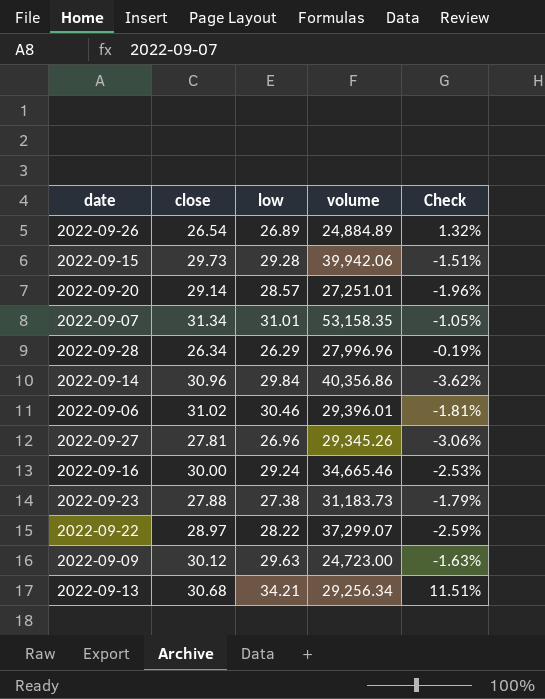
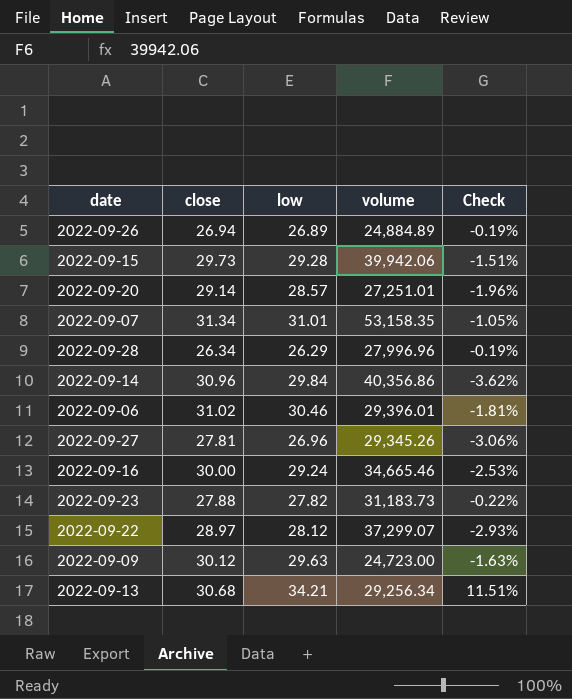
2022-09-26 | close: 26.54 -> 26.94
2022-09-26 | Check: 1.32% -> -0.19%
2022-09-23 | low: 27.38 -> 27.82
2022-09-23 | Check: -1.79% -> -0.22%
2022-09-22 | low: 28.22 -> 28.12
2022-09-22 | Check: -2.59% -> -2.93%

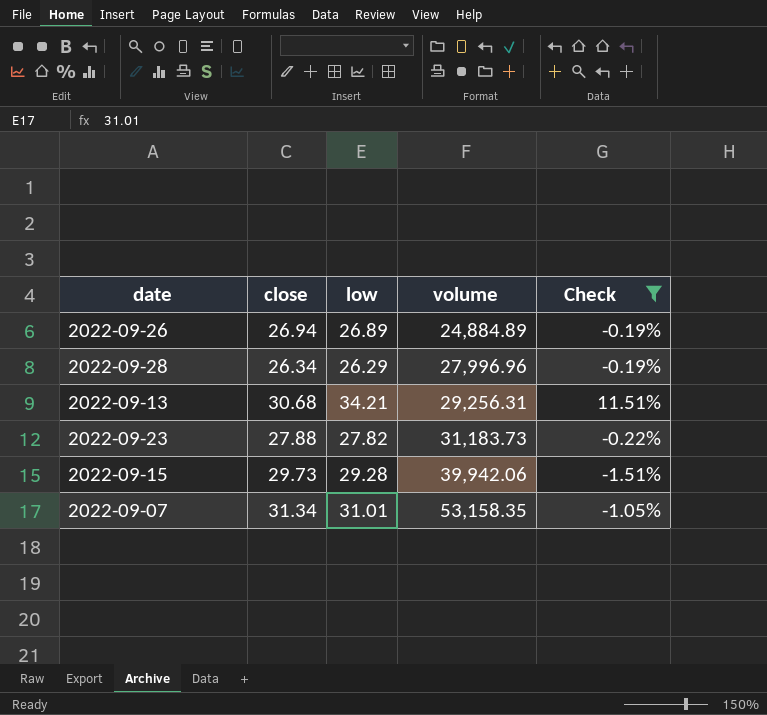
filter: none -> Check >= -1.51%
row order: none -> volume ascending
2022-09-13 | volume: 29,256.34 -> 29,256.31

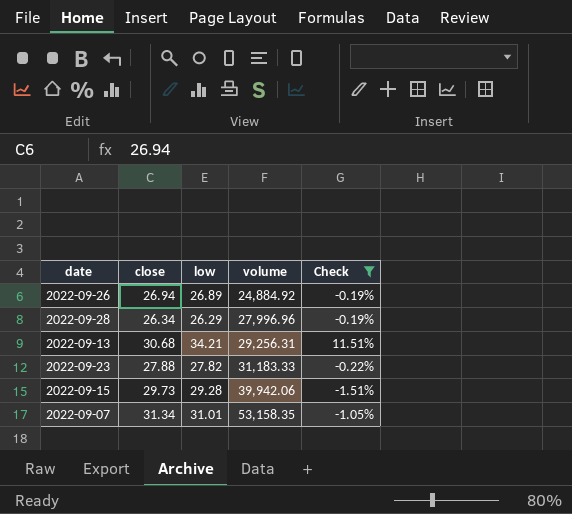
2022-09-26 | volume: 24,884.89 -> 24,884.92
2022-09-23 | volume: 31,183.73 -> 31,183.33

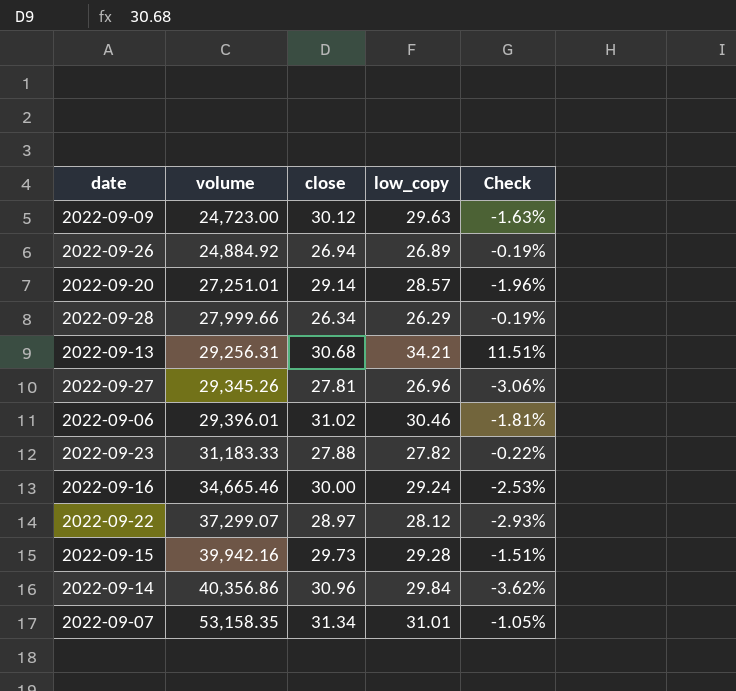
filter: Check >= -1.51% -> none
column volume | position: 4 -> 2
column name: low -> low_copy
2022-09-28 | volume: 27,996.96 -> 27,999.66
2022-09-15 | volume: 39,942.06 -> 39,942.16

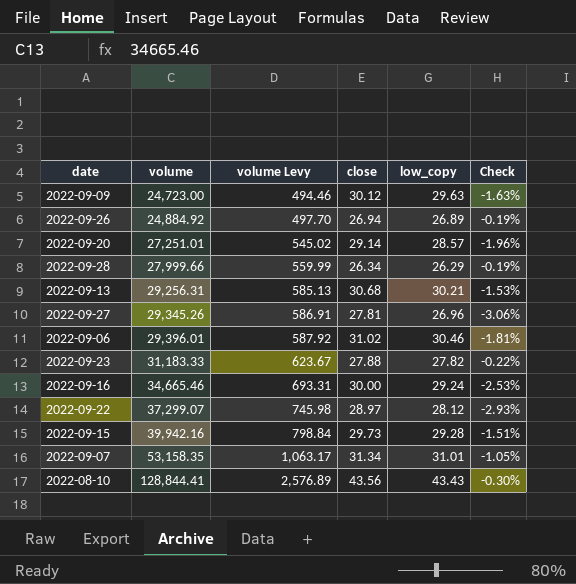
column volume Levy | formula: none -> [volume] * 0.02
row 2022-09-14: 40,356.86 | 30.96 | 29.84 | -3.62% -> none
2022-09-13 | low_copy: 34.21 -> 30.21
2022-09-13 | Check: 11.51% -> -1.53%
row 2022-08-10: none -> 128,844.41 | 2,576.89 | 43.56 | 43.43 | -0.30%

